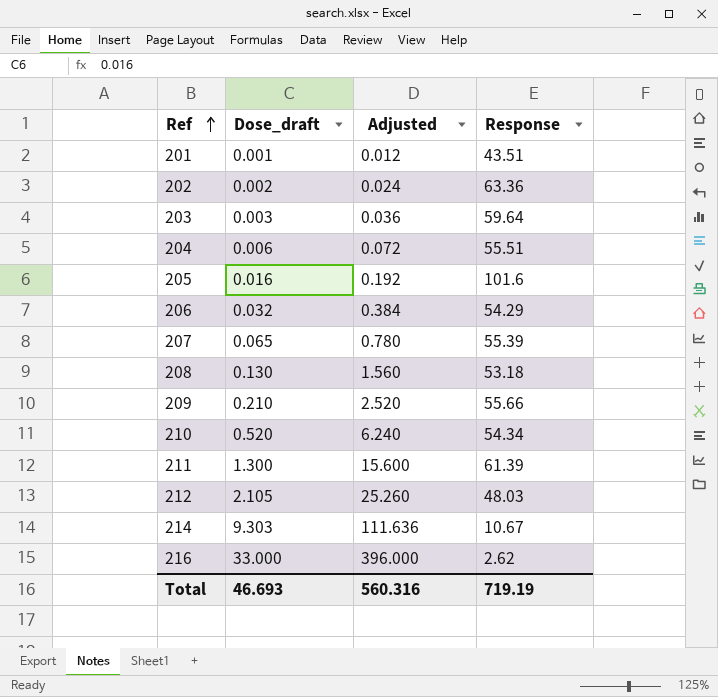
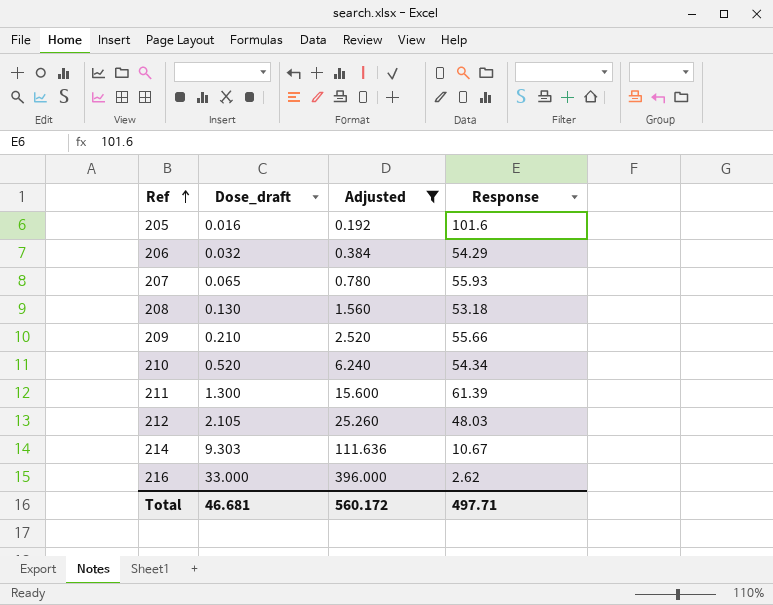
filter: none -> Adjusted >= 0.192
207 | Response: 55.39 -> 55.93
Total | Dose_draft: 46.693 -> 46.681
Total | Adjusted: 560.316 -> 560.172
Total | Response: 719.19 -> 497.71

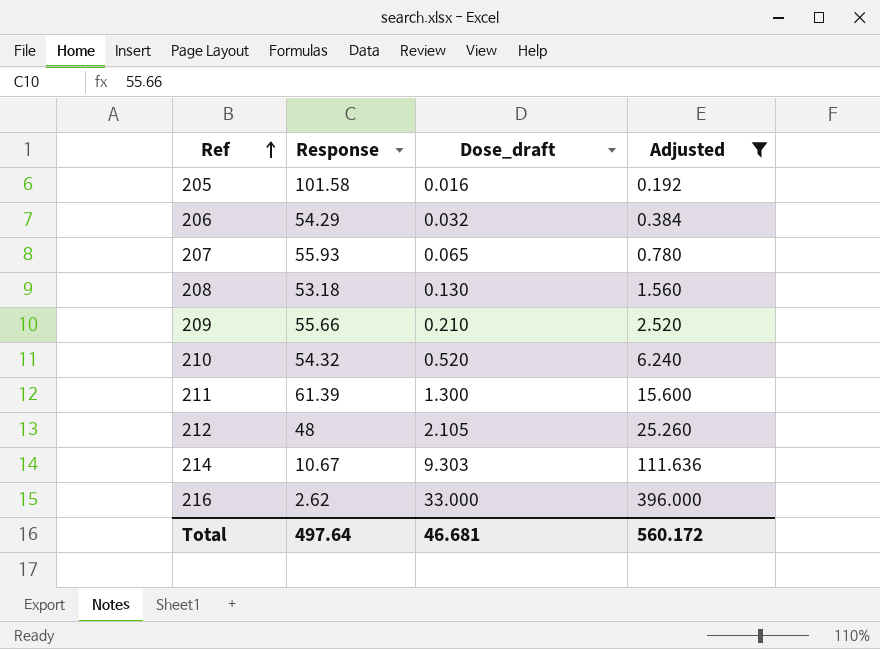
column Response | position: 4 -> 2
205 | Response: 101.6 -> 101.58
210 | Response: 54.34 -> 54.32
212 | Response: 48.03 -> 48
Total | Response: 497.71 -> 497.64

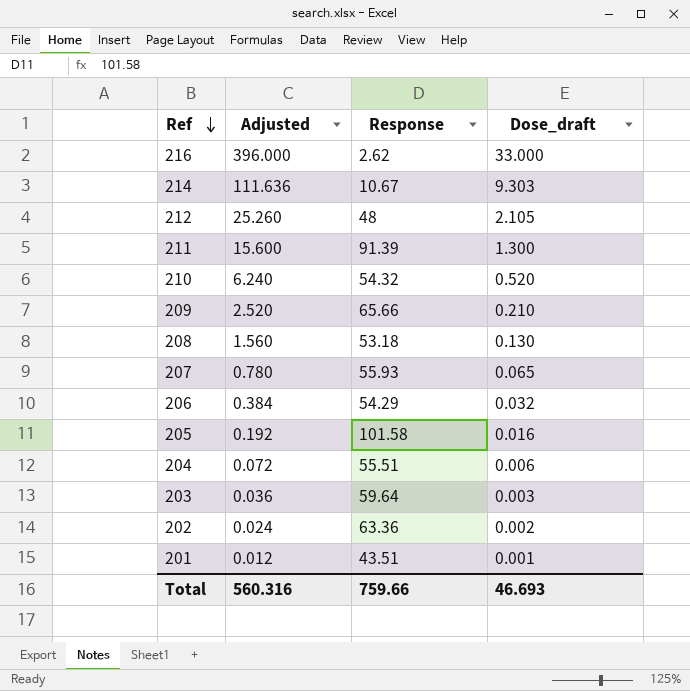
filter: Adjusted >= 0.192 -> none
row order: Ref ascending -> Ref descending
column Adjusted | position: 4 -> 2
211 | Response: 61.39 -> 91.39
209 | Response: 55.66 -> 65.66
Total | Adjusted: 560.172 -> 560.316
Total | Response: 497.64 -> 759.66
Total | Dose_draft: 46.681 -> 46.693

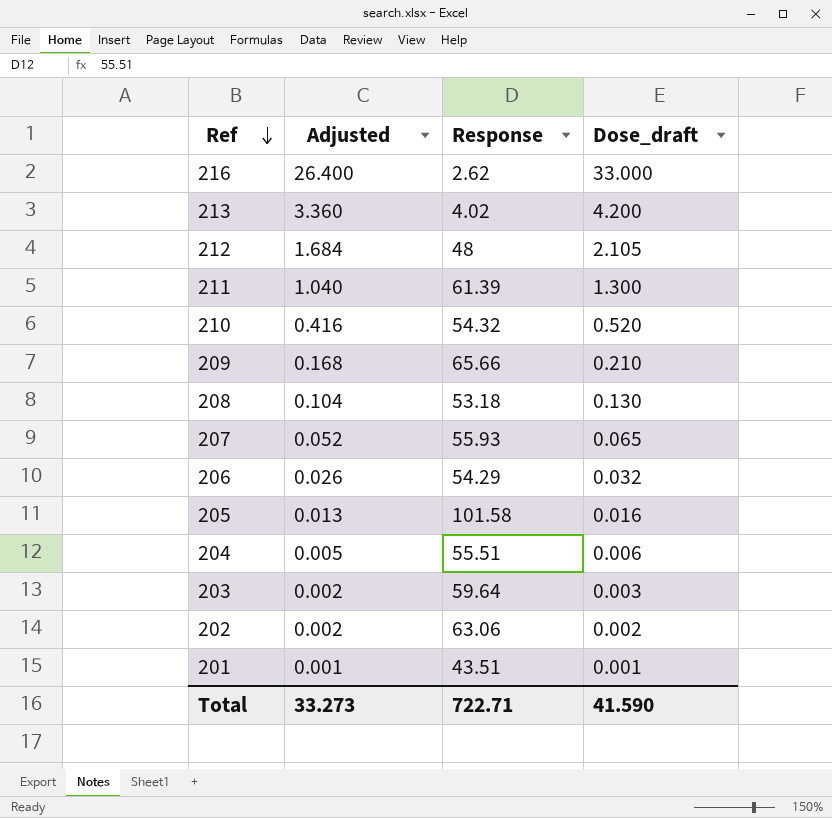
column Adjusted | formula: [Dose_draft] * 12 -> [Dose_draft] * 0.8
row 214: 111.636 | 10.67 | 9.303 -> none
row 213: none -> 3.360 | 4.02 | 4.200
211 | Response: 91.39 -> 61.39
202 | Response: 63.36 -> 63.06
Total | Adjusted: 560.316 -> 33.273
Total | Response: 759.66 -> 722.71
Total | Dose_draft: 46.693 -> 41.590

